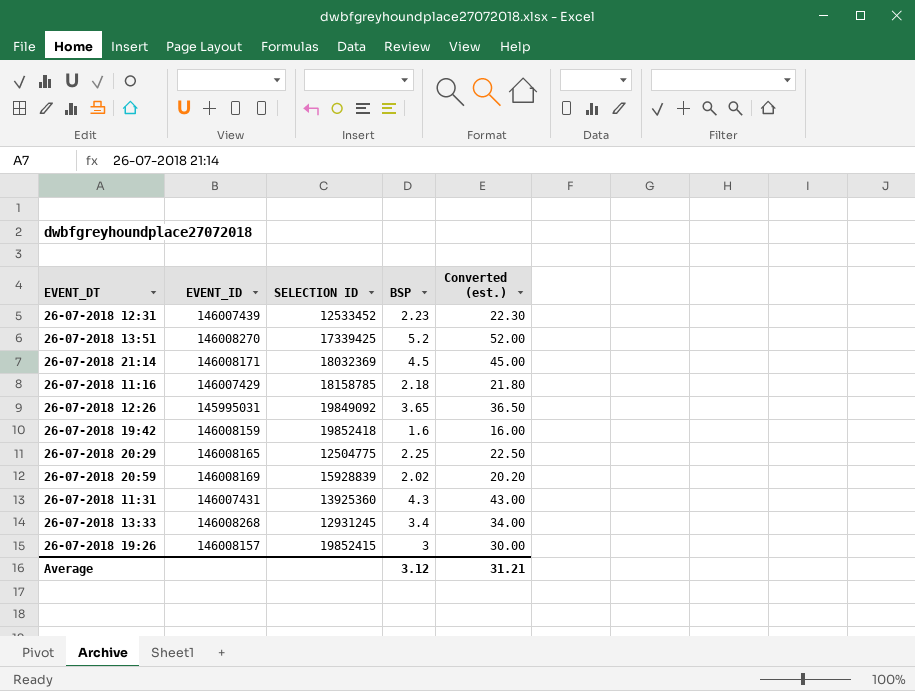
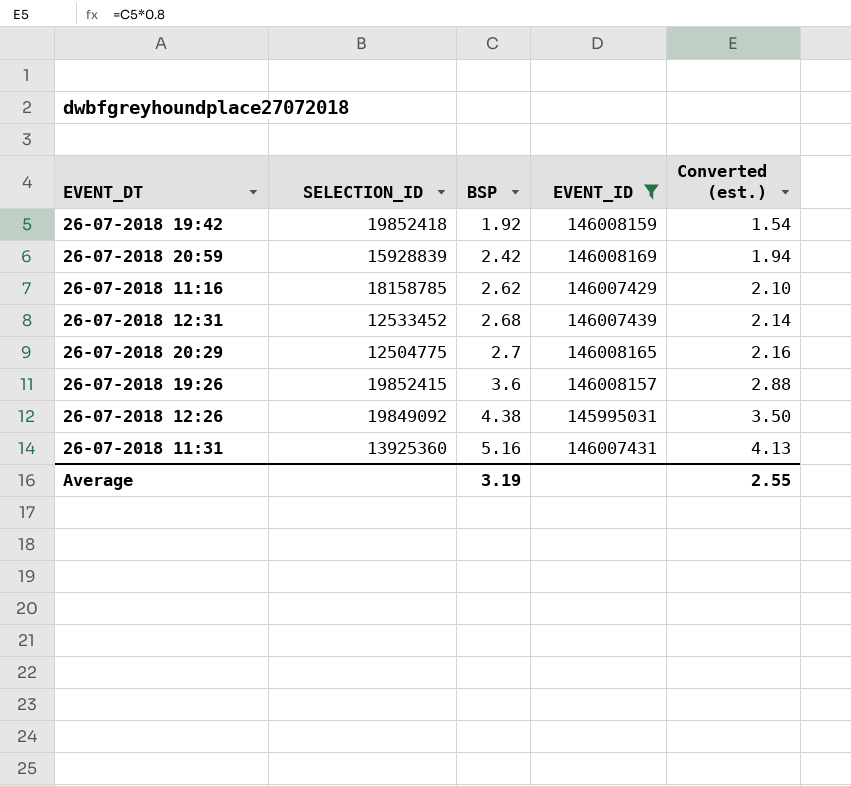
filter: none -> EVENT_ID <= 146008169
row order: none -> BSP ascending
column name: SELECTION ID -> SELECTION_ID
column EVENT_ID | position: 2 -> 4
column Converted (est.) | formula: [BSP] * 10 -> [BSP] * 0.8
26-07-2018 19:42 | BSP: 1.6 -> 1.92
26-07-2018 20:59 | BSP: 2.02 -> 2.42
26-07-2018 11:16 | BSP: 2.18 -> 2.62
26-07-2018 12:31 | BSP: 2.23 -> 2.68
26-07-2018 20:29 | BSP: 2.25 -> 2.7
26-07-2018 19:26 | BSP: 3 -> 3.6
26-07-2018 12:26 | BSP: 3.65 -> 4.38
26-07-2018 11:31 | BSP: 4.3 -> 5.16
Average | BSP: 3.12 -> 3.19
Average | Converted (est.): 31.21 -> 2.55

